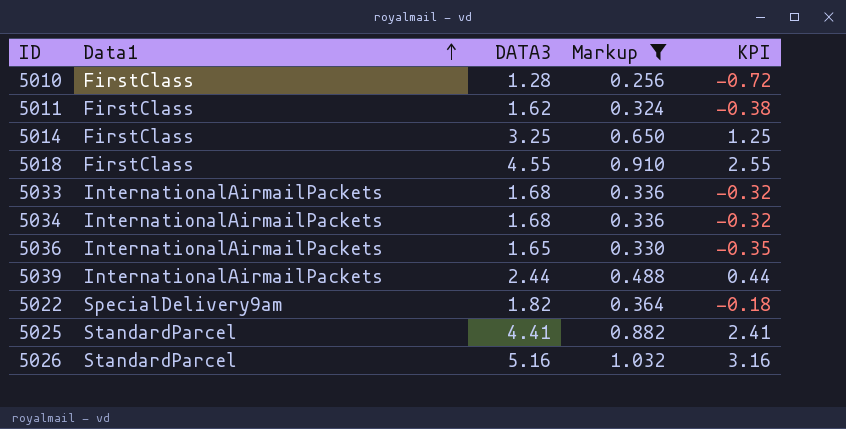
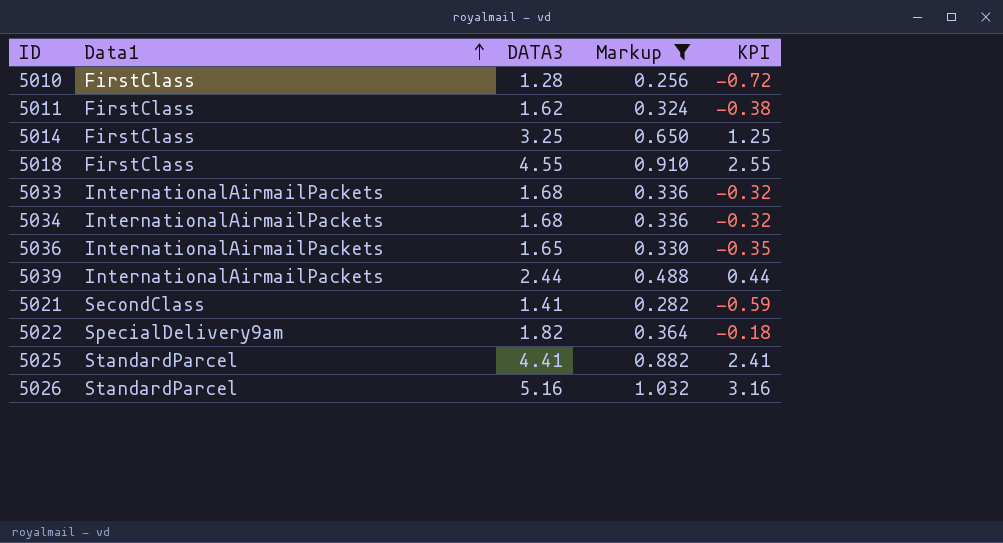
row 5021: none -> SecondClass | 1.41 | 0.282 | -0.59

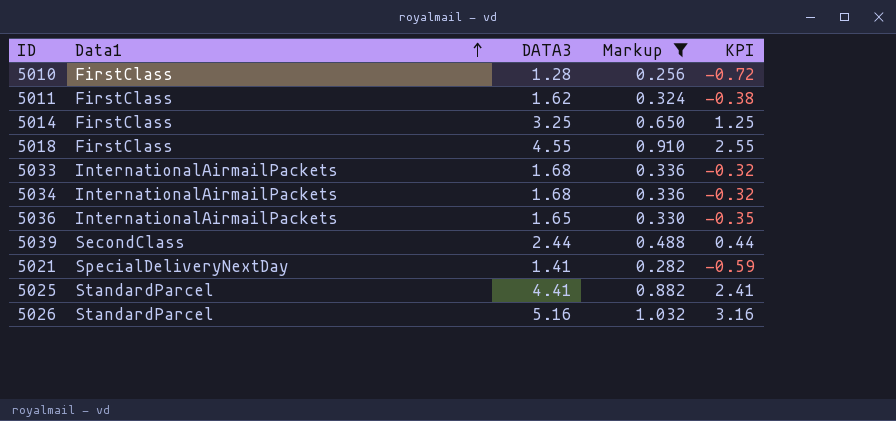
row 5022: SpecialDelivery9am | 1.82 | 0.364 | -0.18 -> none
5039 | Data1: InternationalAirmailPackets -> SecondClass
5021 | Data1: SecondClass -> SpecialDeliveryNextDay

